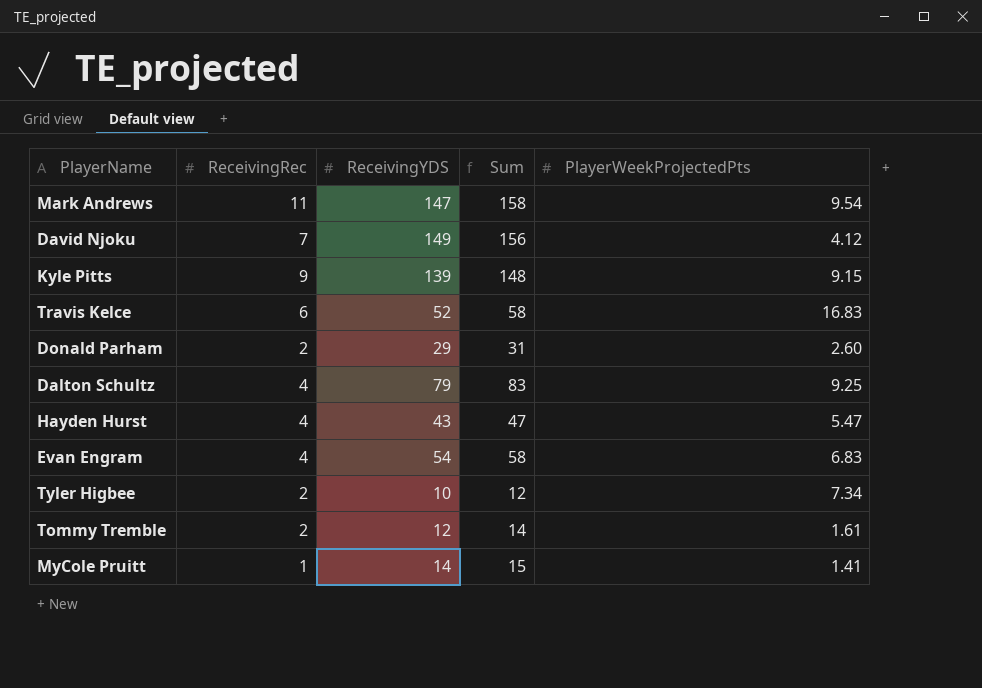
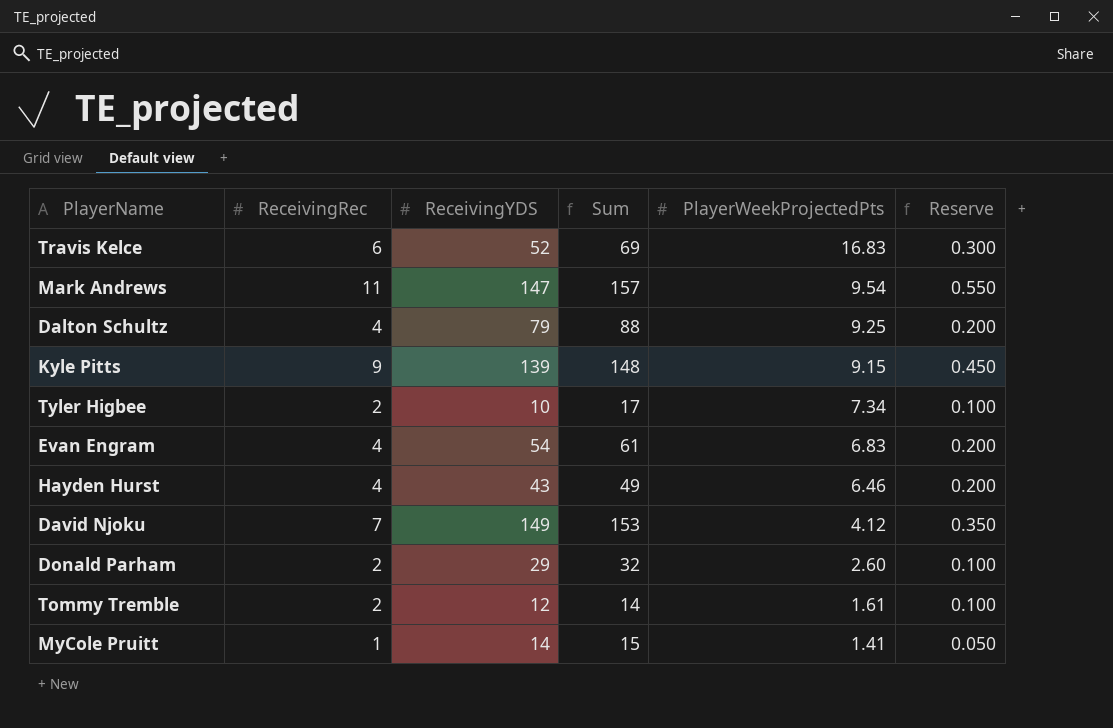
row order: none -> PlayerWeekProjectedPts descending
column Sum | formula: [ReceivingRec] + [ReceivingYDS] -> [ReceivingYDS] + [PlayerWeekProjectedPts]
column Reserve | formula: none -> [ReceivingRec] * 0.05
Hayden Hurst | PlayerWeekProjectedPts: 5.47 -> 6.46

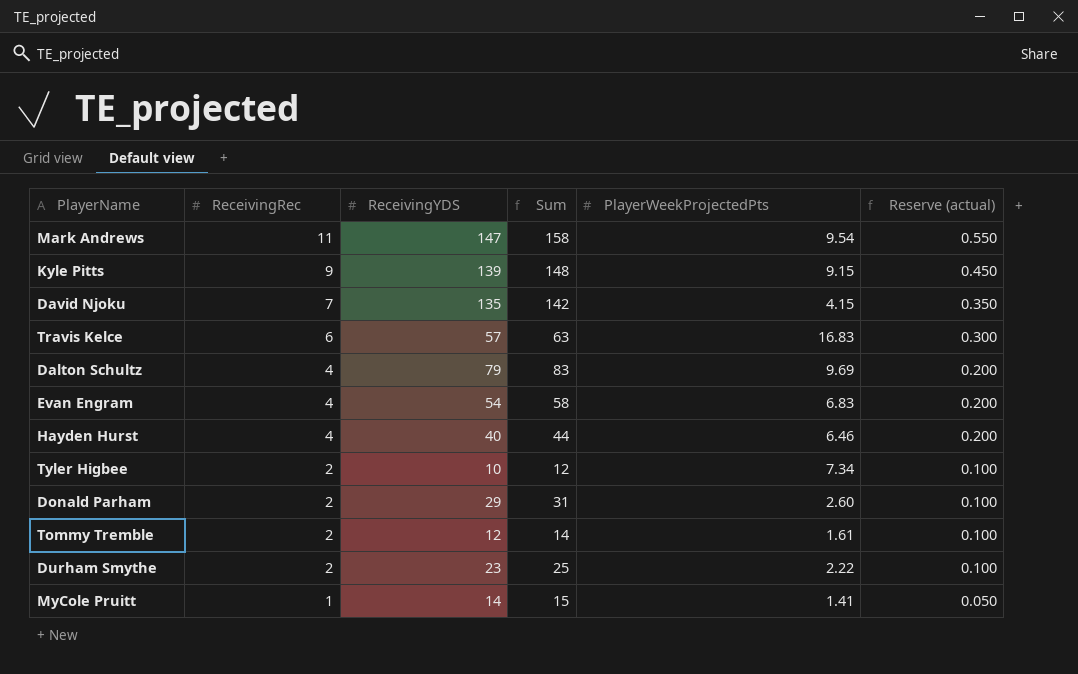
row order: PlayerWeekProjectedPts descending -> ReceivingRec descending
column Sum | formula: [ReceivingYDS] + [PlayerWeekProjectedPts] -> [ReceivingRec] + [ReceivingYDS]
column name: Reserve -> Reserve (actual)
David Njoku | ReceivingYDS: 149 -> 135
David Njoku | PlayerWeekProjectedPts: 4.12 -> 4.15
Travis Kelce | ReceivingYDS: 52 -> 57
Dalton Schultz | PlayerWeekProjectedPts: 9.25 -> 9.69
Hayden Hurst | ReceivingYDS: 43 -> 40
row Durham Smythe: none -> 2 | 23 | 25 | 2.22 | 0.100

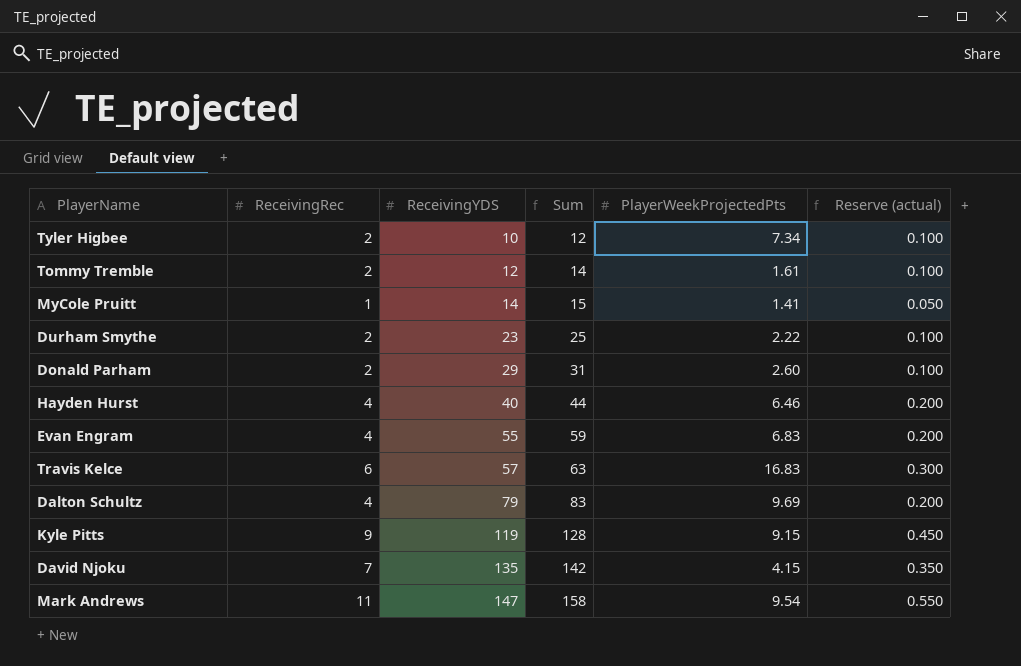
row order: ReceivingRec descending -> ReceivingYDS ascending
Evan Engram | ReceivingYDS: 54 -> 55
Evan Engram | Sum: 58 -> 59
Kyle Pitts | ReceivingYDS: 139 -> 119
Kyle Pitts | Sum: 148 -> 128

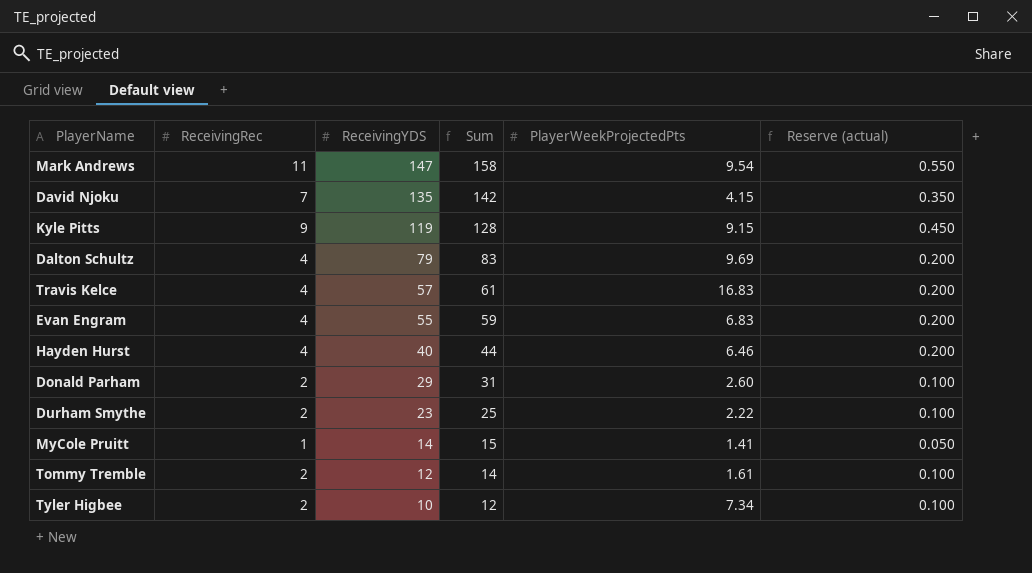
row order: ReceivingYDS ascending -> ReceivingYDS descending
Travis Kelce | ReceivingRec: 6 -> 4
Travis Kelce | Sum: 63 -> 61
Travis Kelce | Reserve (actual): 0.300 -> 0.200

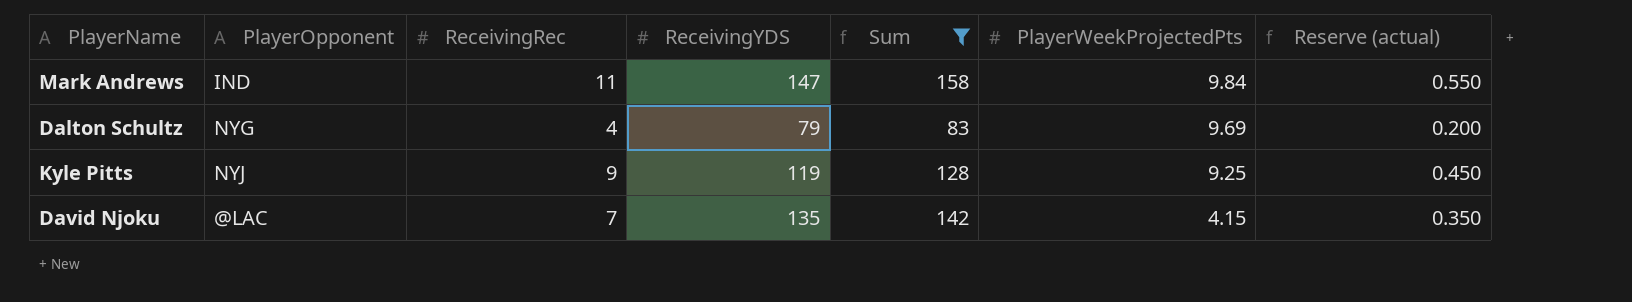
filter: none -> Sum >= 83
row order: ReceivingYDS descending -> PlayerWeekProjectedPts descending
column PlayerOpponent | position: none -> 2
Mark Andrews | PlayerWeekProjectedPts: 9.54 -> 9.84
Kyle Pitts | PlayerWeekProjectedPts: 9.15 -> 9.25

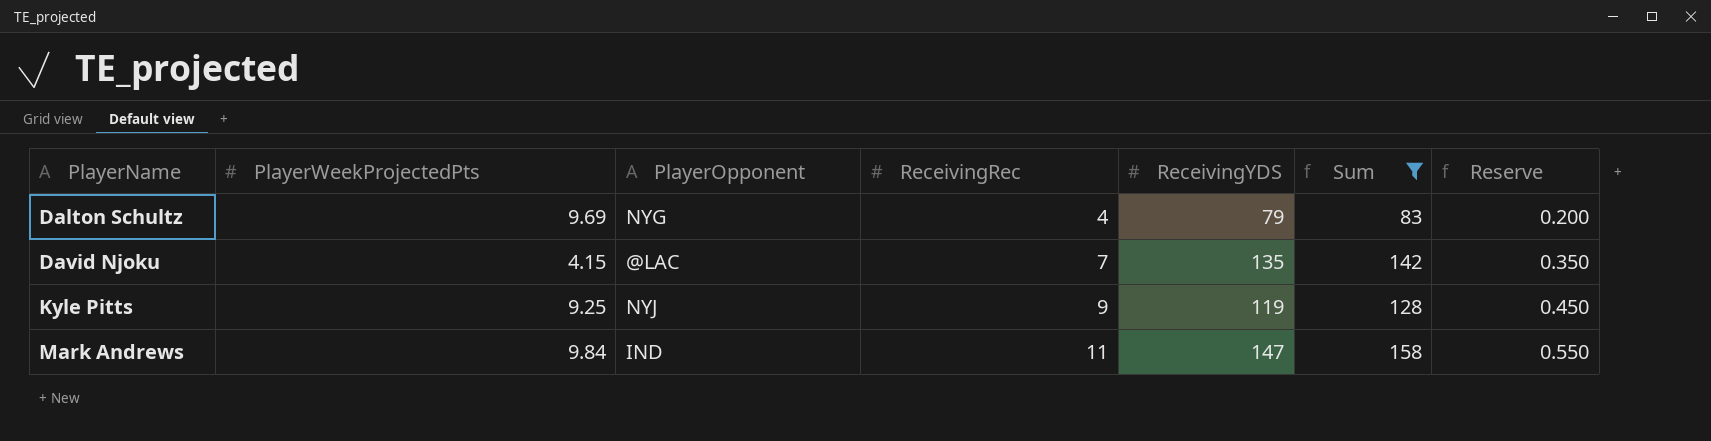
row order: PlayerWeekProjectedPts descending -> PlayerName ascending
column PlayerWeekProjectedPts | position: 6 -> 2
column name: Reserve (actual) -> Reserve

